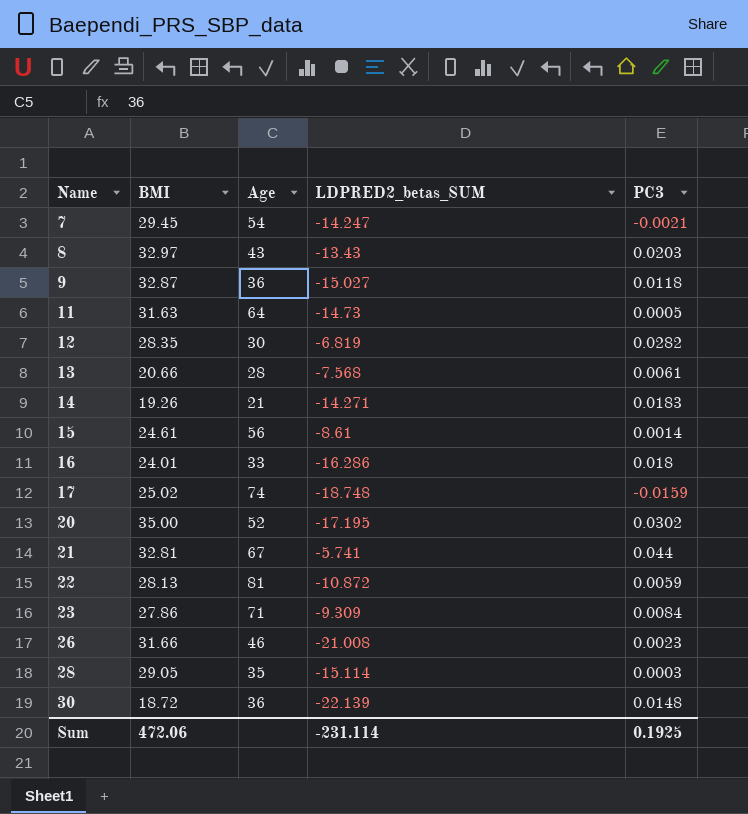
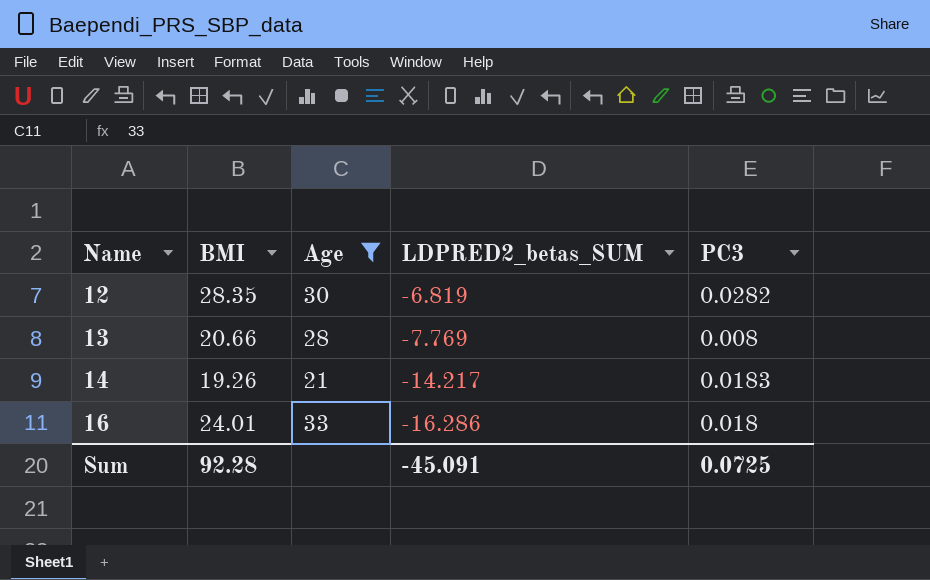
filter: none -> Age <= 33
13 | LDPRED2_betas_SUM: -7.568 -> -7.769
13 | PC3: 0.0061 -> 0.008
14 | LDPRED2_betas_SUM: -14.271 -> -14.217
Sum | BMI: 472.06 -> 92.28
Sum | LDPRED2_betas_SUM: -231.114 -> -45.091
Sum | PC3: 0.1925 -> 0.0725

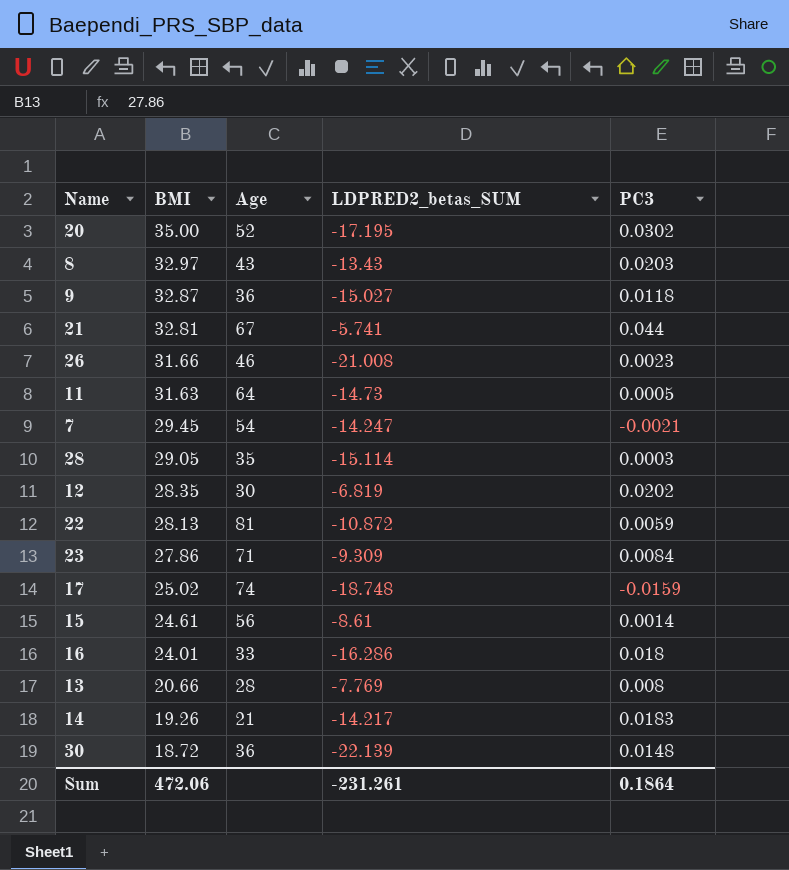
filter: Age <= 33 -> none
row order: Name ascending -> BMI descending
12 | PC3: 0.0282 -> 0.0202
Sum | BMI: 92.28 -> 472.06
Sum | LDPRED2_betas_SUM: -45.091 -> -231.261
Sum | PC3: 0.0725 -> 0.1864

